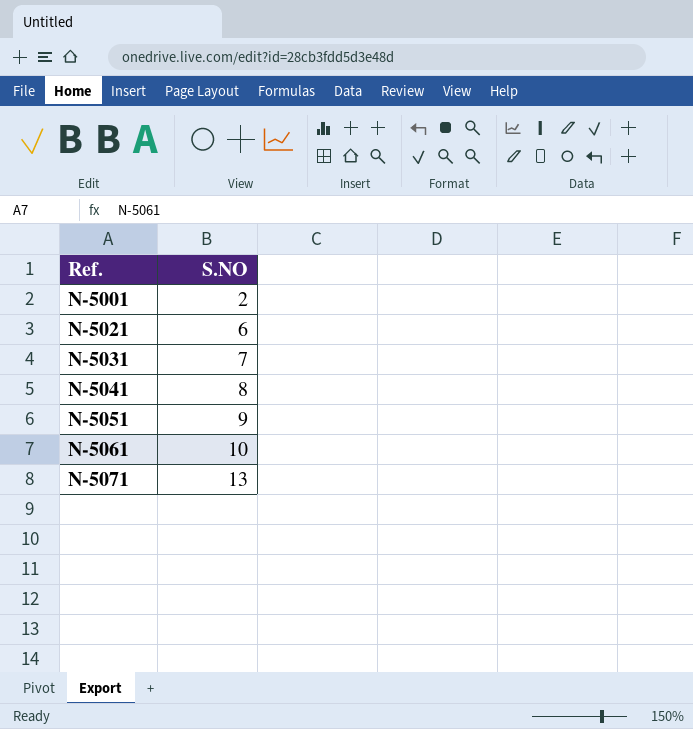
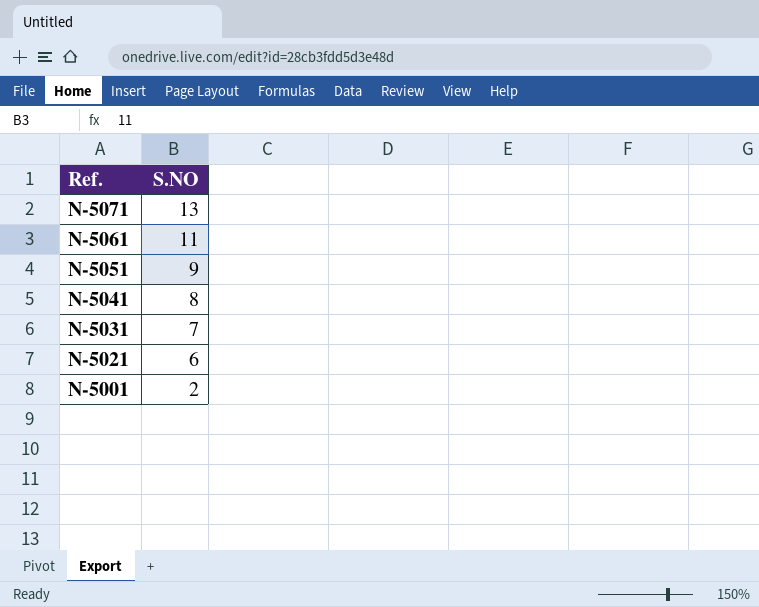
row order: Ref. ascending -> Ref. descending
N-5061 | S.NO: 10 -> 11

